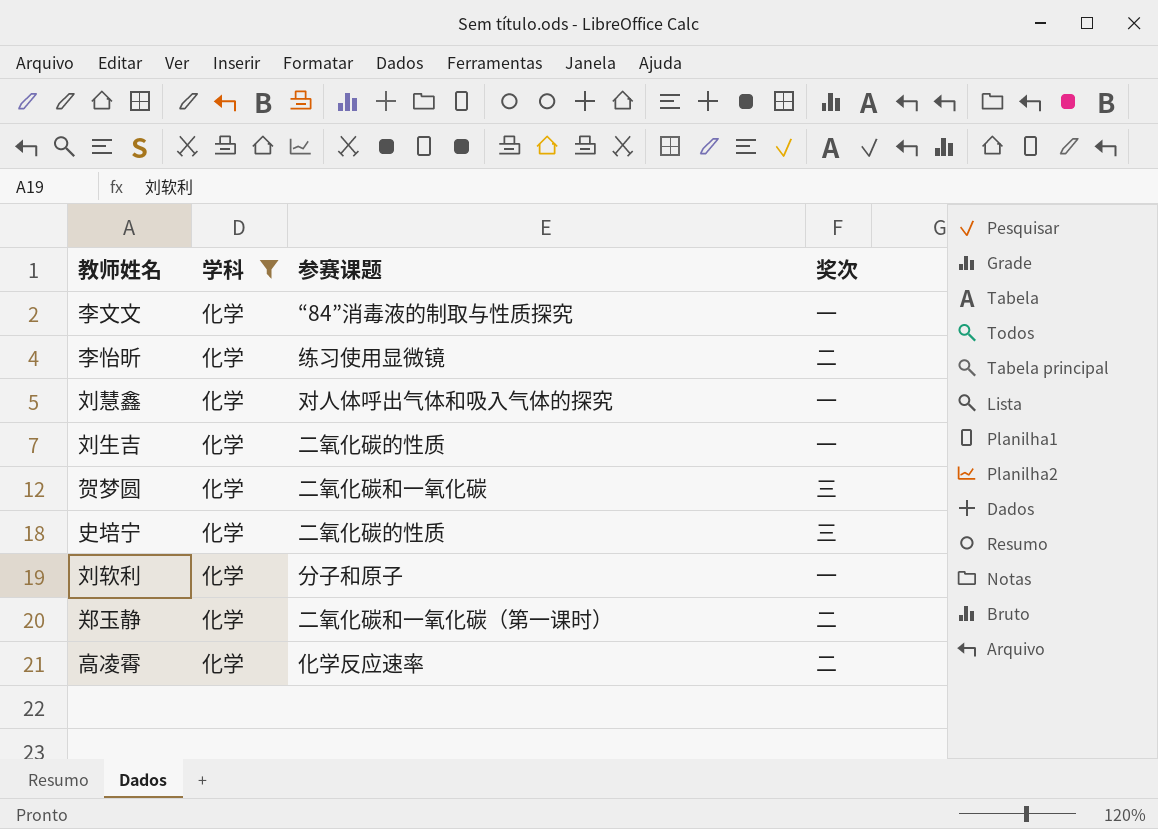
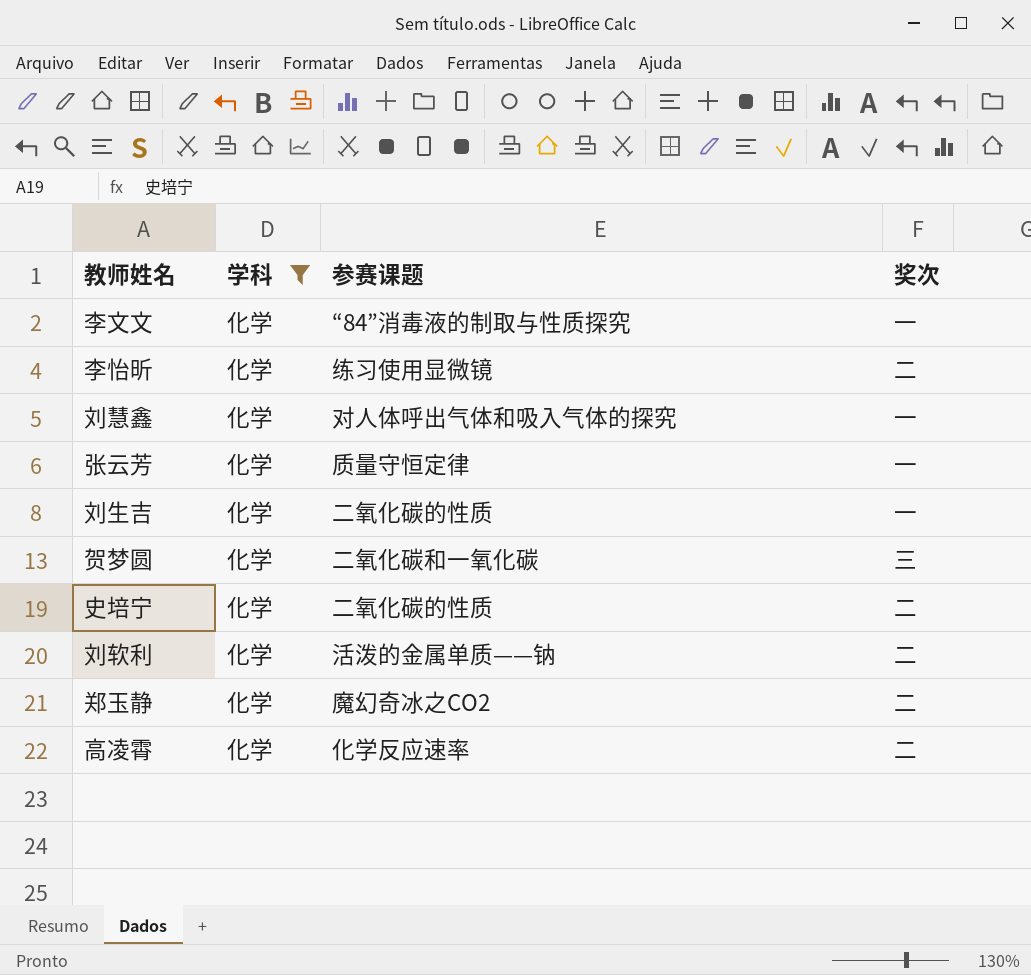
row 张云芳: none -> 化学 | 质量守恒定律 | 一
史培宁 | 奖次: 三 -> 二
刘软利 | 参赛课题: 分子和原子 -> 活泼的金属单质——钠
刘软利 | 奖次: 一 -> 二
郑玉静 | 参赛课题: 二氧化碳和一氧化碳（第一课时） -> 魔幻奇冰之CO2

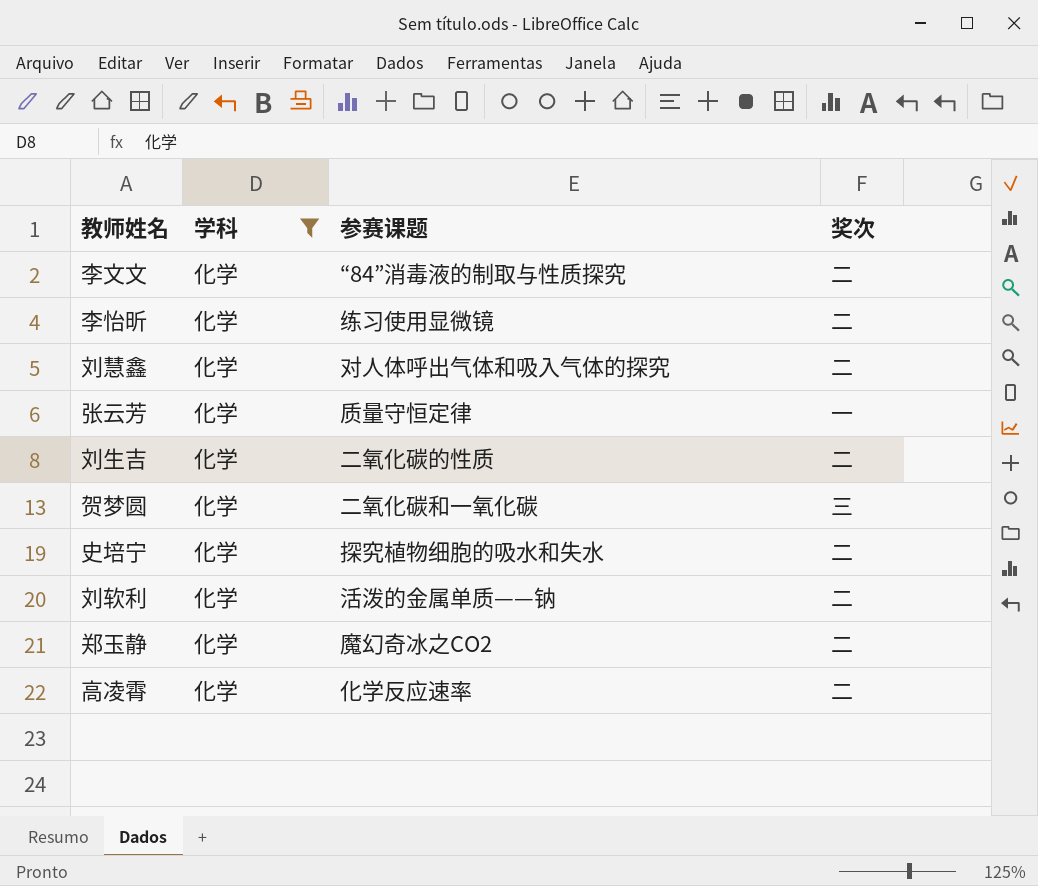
李文文 | 奖次: 一 -> 二
刘慧鑫 | 奖次: 一 -> 二
刘生吉 | 奖次: 一 -> 二
史培宁 | 参赛课题: 二氧化碳的性质 -> 探究植物细胞的吸水和失水

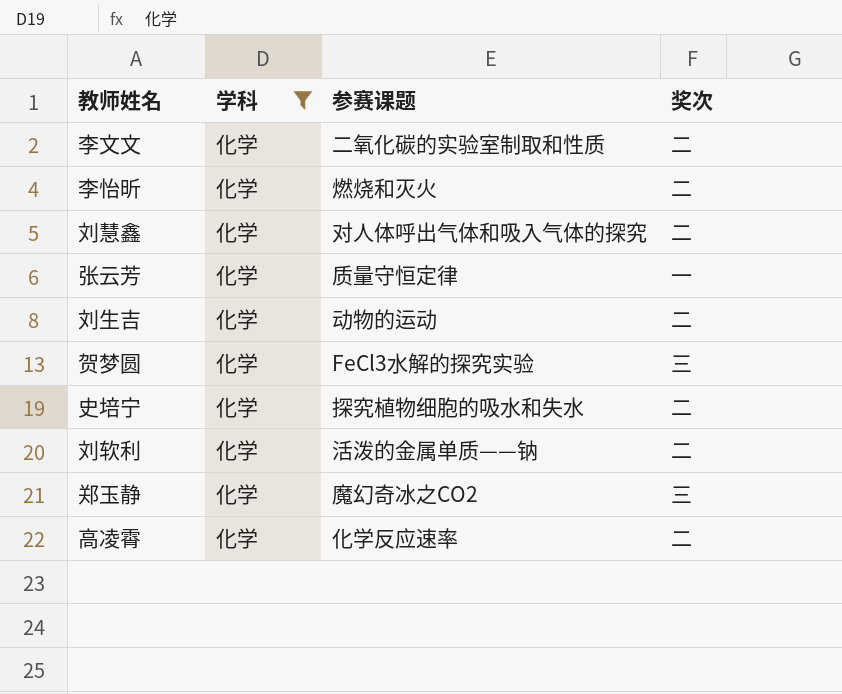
李文文 | 参赛课题: “84”消毒液的制取与性质探究 -> 二氧化碳的实验室制取和性质
李怡昕 | 参赛课题: 练习使用显微镜 -> 燃烧和灭火
刘生吉 | 参赛课题: 二氧化碳的性质 -> 动物的运动
贺梦圆 | 参赛课题: 二氧化碳和一氧化碳 -> FeCl3水解的探究实验
郑玉静 | 奖次: 二 -> 三

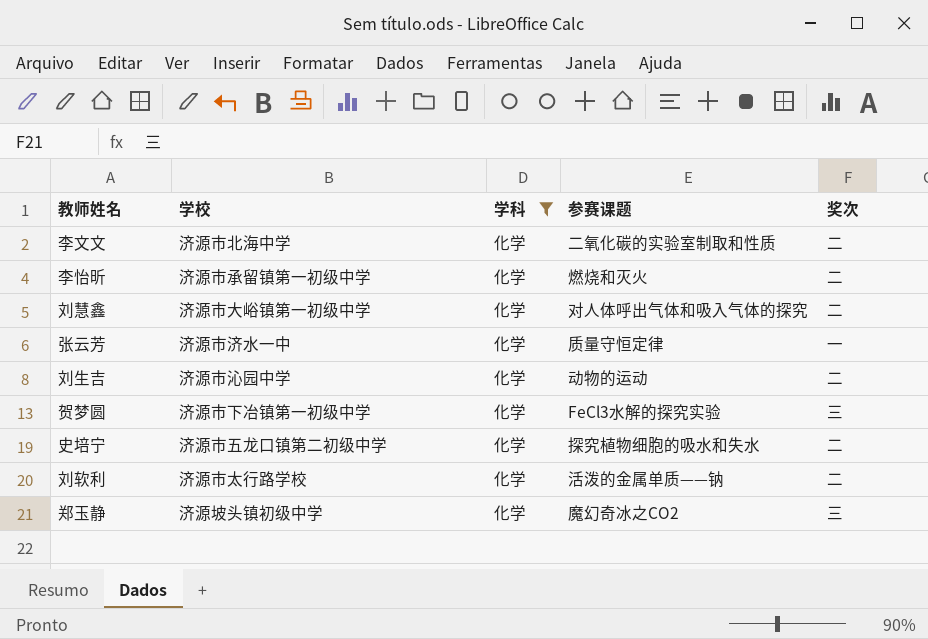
column 学校 | position: none -> 2
row 高凌霄: 化学 | 化学反应速率 | 二 -> none

